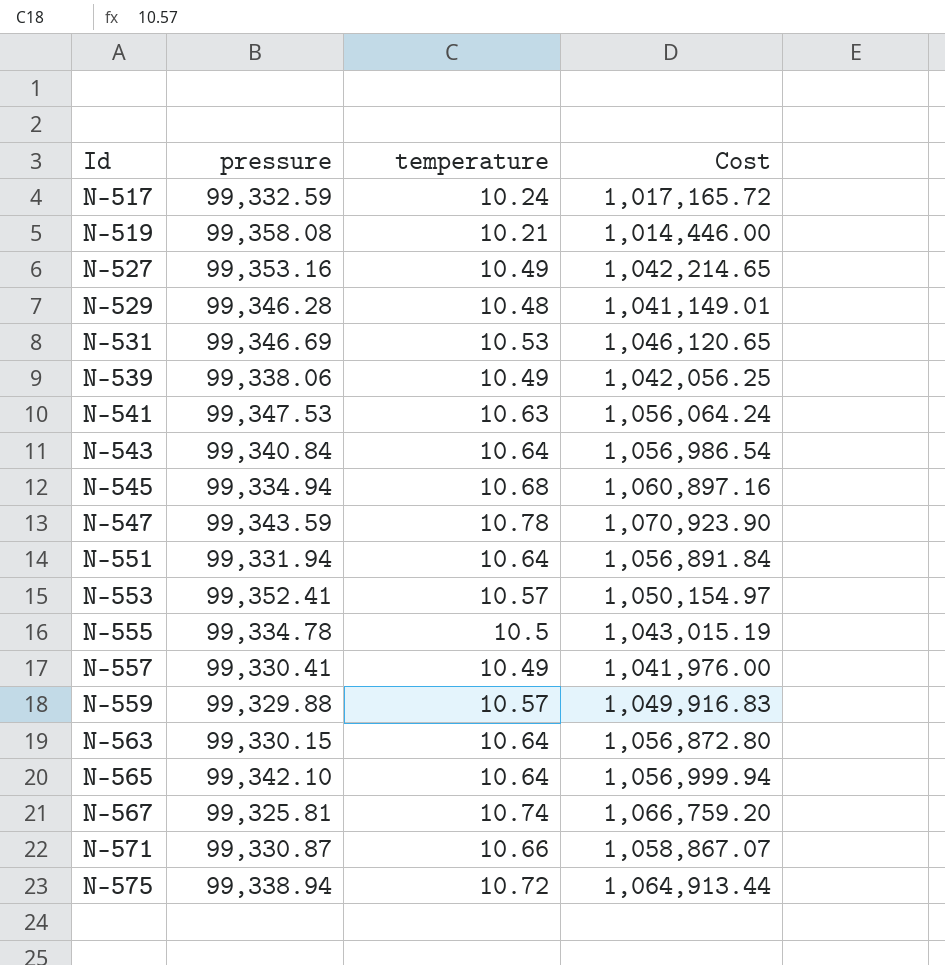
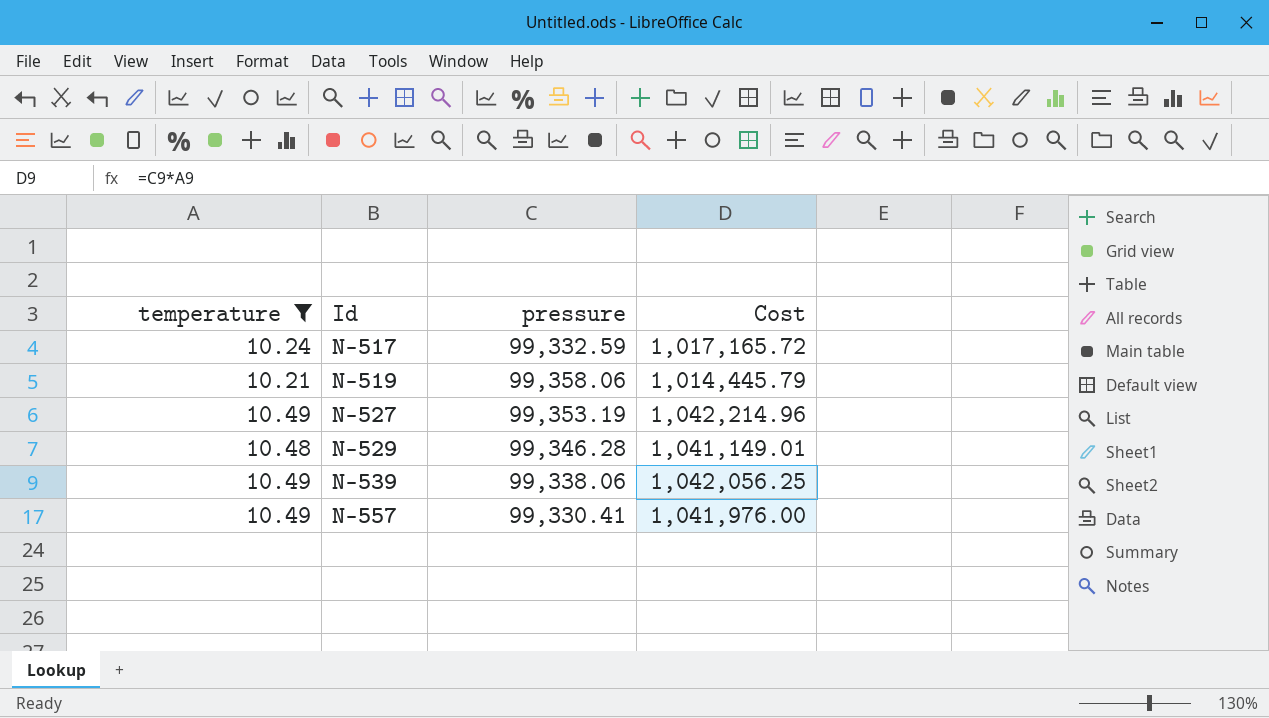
filter: none -> temperature <= 10.49
column temperature | position: 3 -> 1
N-519 | pressure: 99,358.08 -> 99,358.06
N-519 | Cost: 1,014,446.00 -> 1,014,445.79
N-527 | pressure: 99,353.16 -> 99,353.19
N-527 | Cost: 1,042,214.65 -> 1,042,214.96

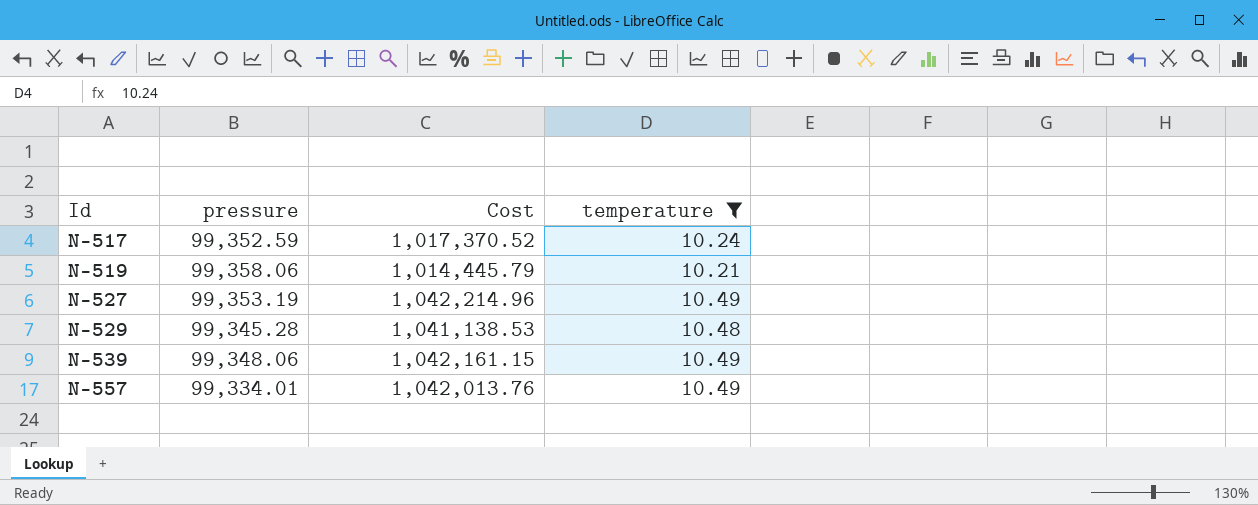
column temperature | position: 1 -> 4
N-517 | pressure: 99,332.59 -> 99,352.59
N-517 | Cost: 1,017,165.72 -> 1,017,370.52
N-529 | pressure: 99,346.28 -> 99,345.28
N-529 | Cost: 1,041,149.01 -> 1,041,138.53
N-539 | pressure: 99,338.06 -> 99,348.06
N-539 | Cost: 1,042,056.25 -> 1,042,161.15
N-557 | pressure: 99,330.41 -> 99,334.01
N-557 | Cost: 1,041,976.00 -> 1,042,013.76

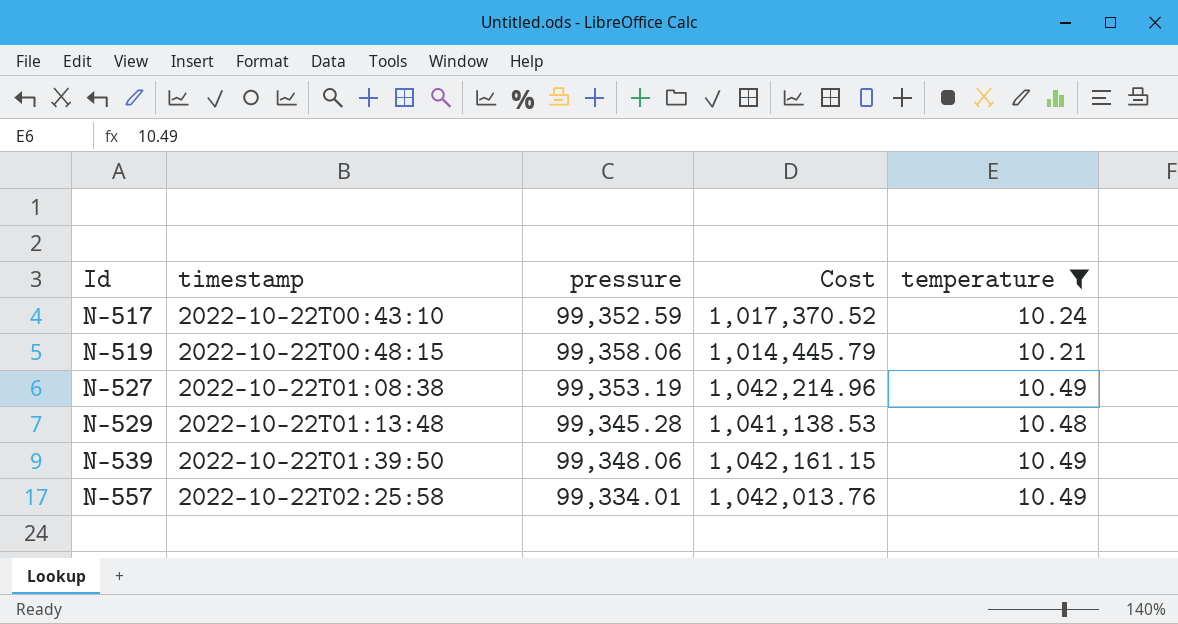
column timestamp | position: none -> 2

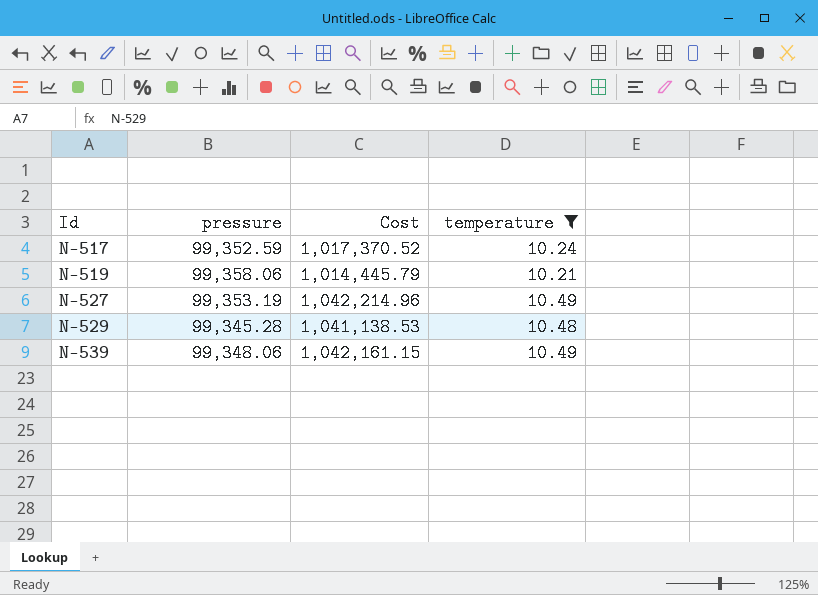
column timestamp | position: 2 -> none
row N-557: 2022-10-22T02:25:58 | 99,334.01 | 1,042,013.76 | 10.49 -> none

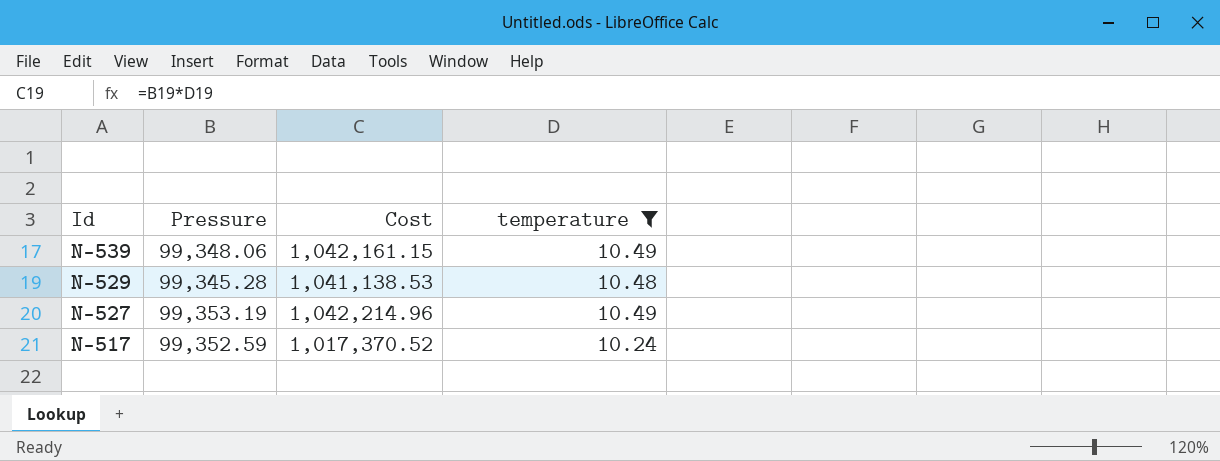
row order: Id ascending -> Id descending
column name: pressure -> Pressure
row N-519: 99,358.06 | 1,014,445.79 | 10.21 -> none

